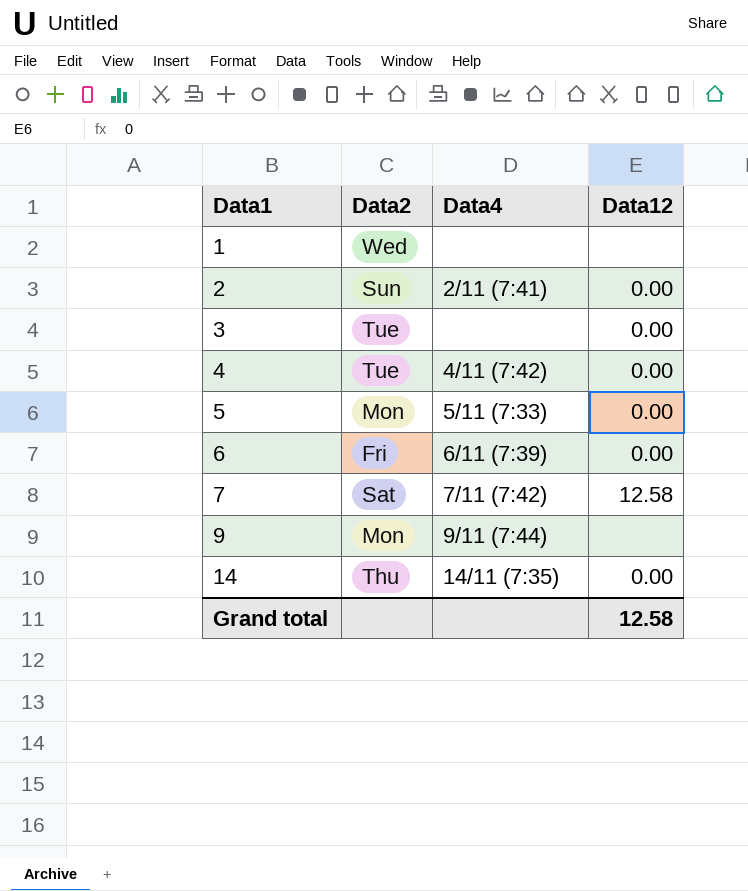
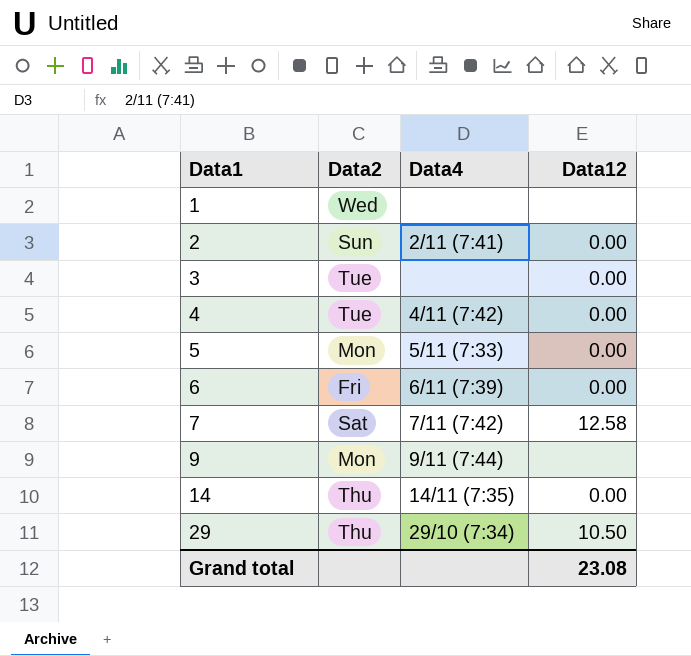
row 29: none -> Thu | 29/10 (7:34) | 10.50
Grand total | Data12: 12.58 -> 23.08

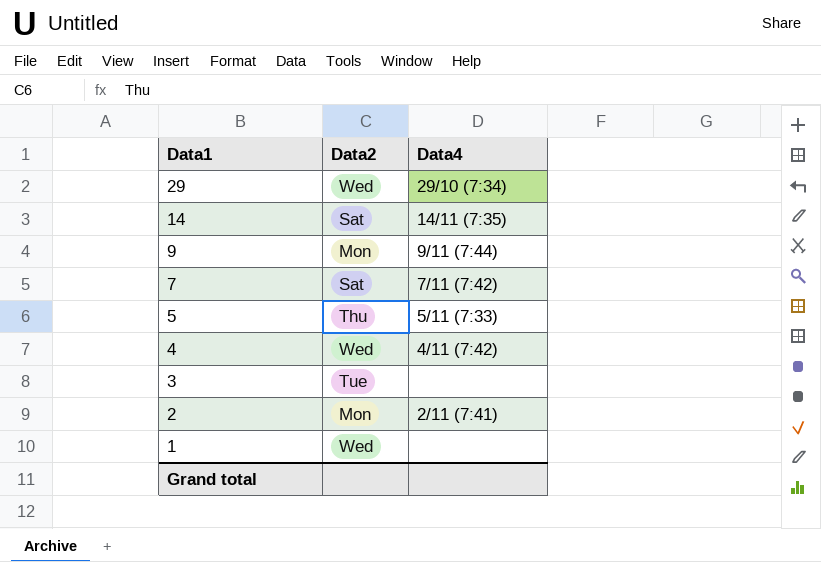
row order: Data1 ascending -> Data1 descending
column Data12 | position: 4 -> none
row 6: Fri | 6/11 (7:39) | 0.00 -> none
29 | Data2: Thu -> Wed
14 | Data2: Thu -> Sat
5 | Data2: Mon -> Thu
4 | Data2: Tue -> Wed
2 | Data2: Sun -> Mon

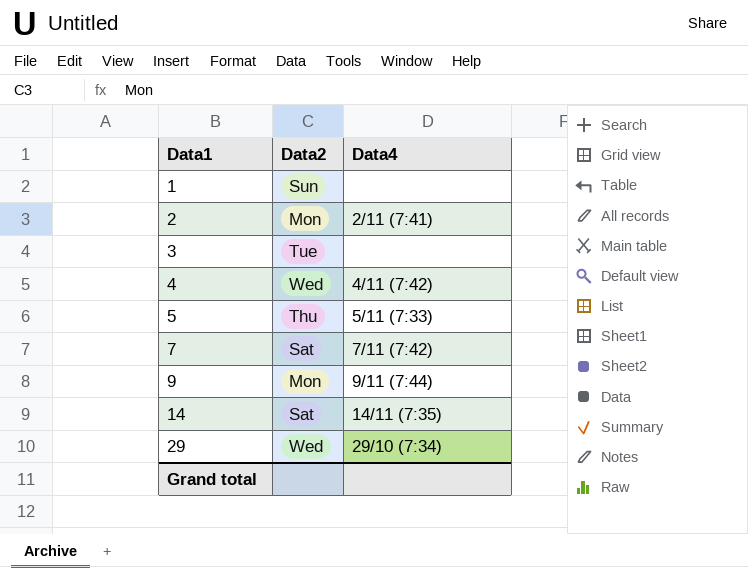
row order: Data1 descending -> Data1 ascending
1 | Data2: Wed -> Sun

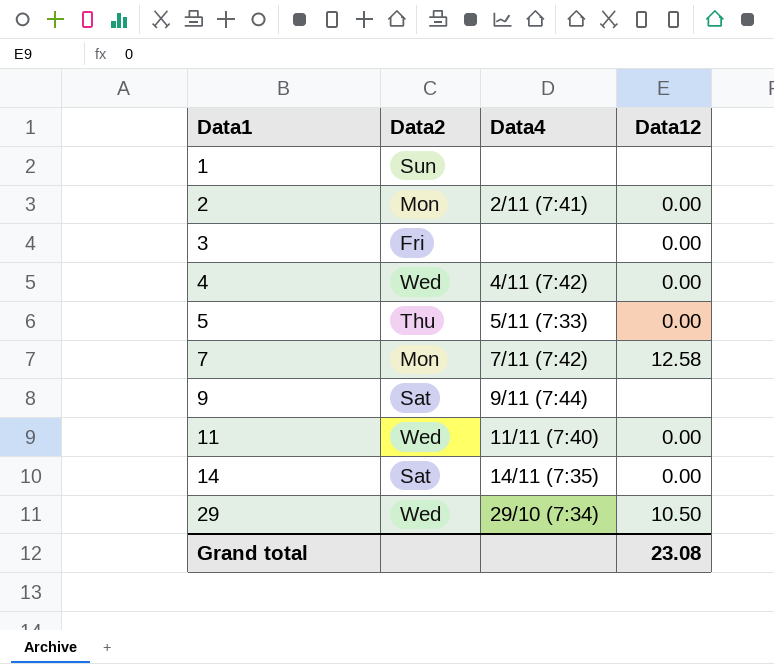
column Data12 | position: none -> 4
3 | Data2: Tue -> Fri
7 | Data2: Sat -> Mon
9 | Data2: Mon -> Sat
row 11: none -> Wed | 11/11 (7:40) | 0.00

